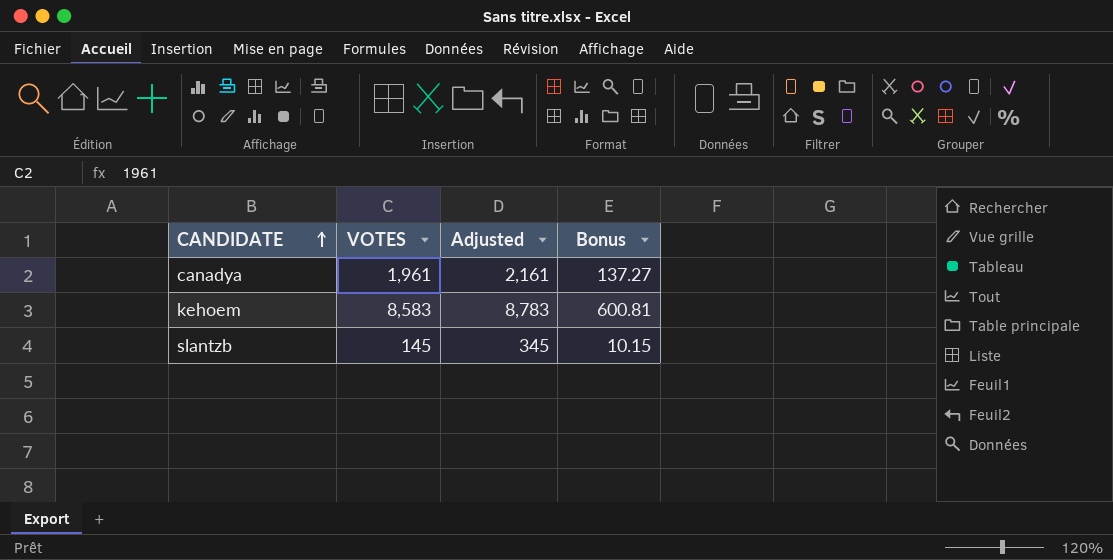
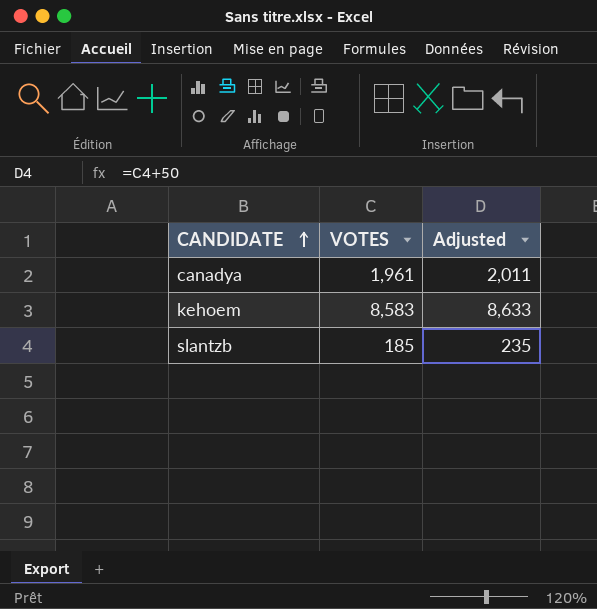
column Bonus | formula: [VOTES] * 0.07 -> none
column Adjusted | formula: [VOTES] + 200 -> [VOTES] + 50
slantzb | VOTES: 145 -> 185

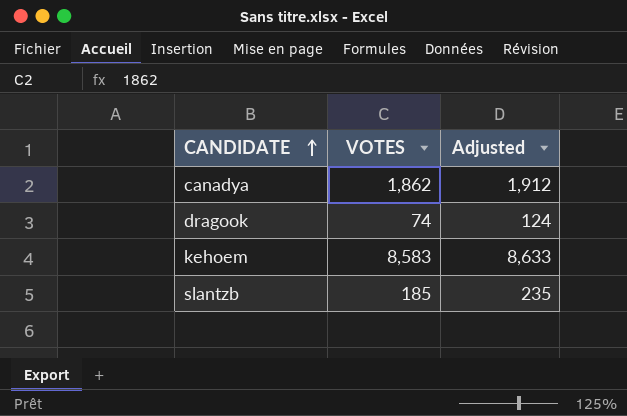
canadya | VOTES: 1,961 -> 1,862
canadya | Adjusted: 2,011 -> 1,912
row dragook: none -> 74 | 124

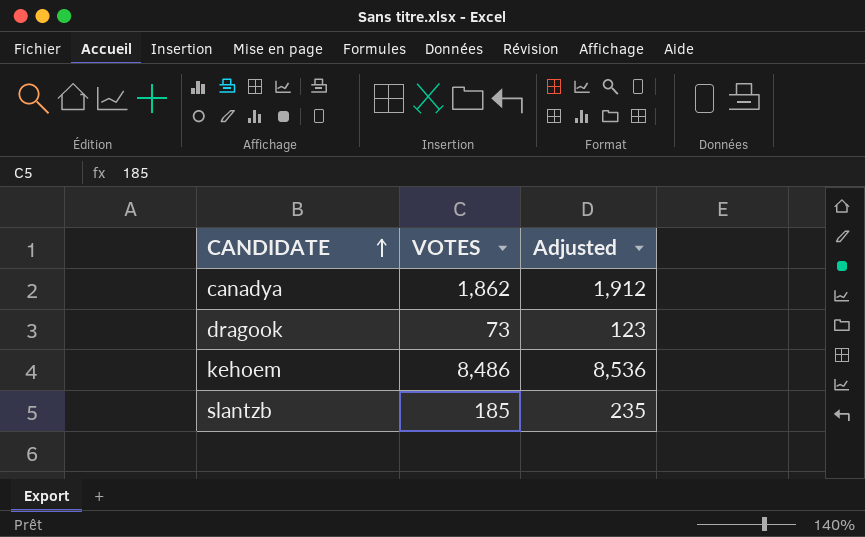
dragook | VOTES: 74 -> 73
dragook | Adjusted: 124 -> 123
kehoem | VOTES: 8,583 -> 8,486
kehoem | Adjusted: 8,633 -> 8,536

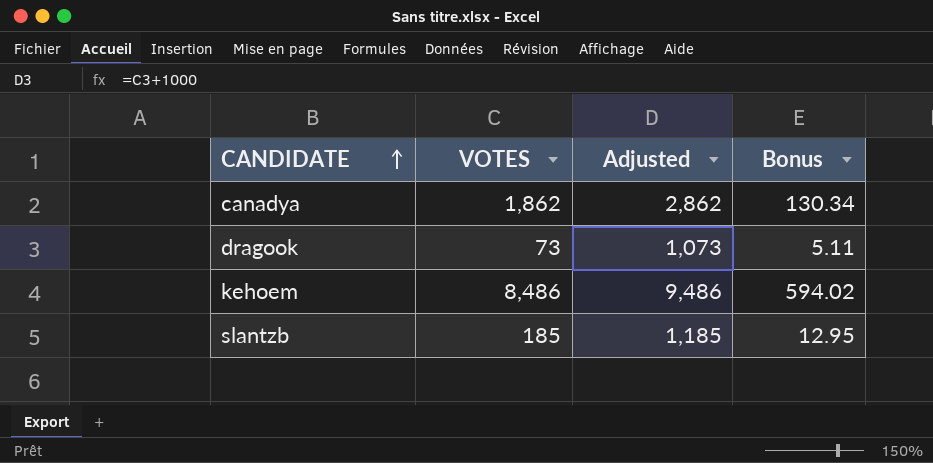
column Adjusted | formula: [VOTES] + 50 -> [VOTES] + 1000
column Bonus | formula: none -> [VOTES] * 0.07

